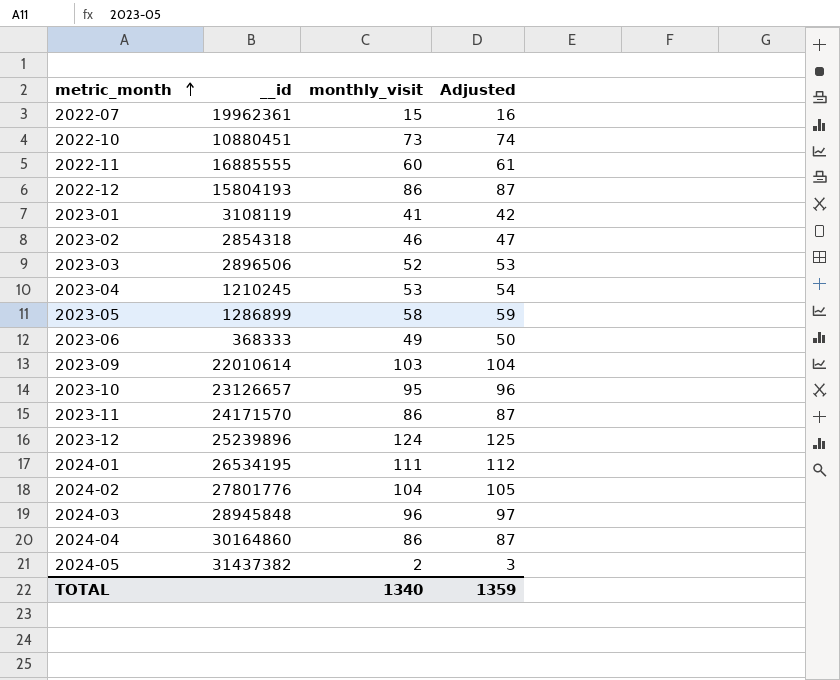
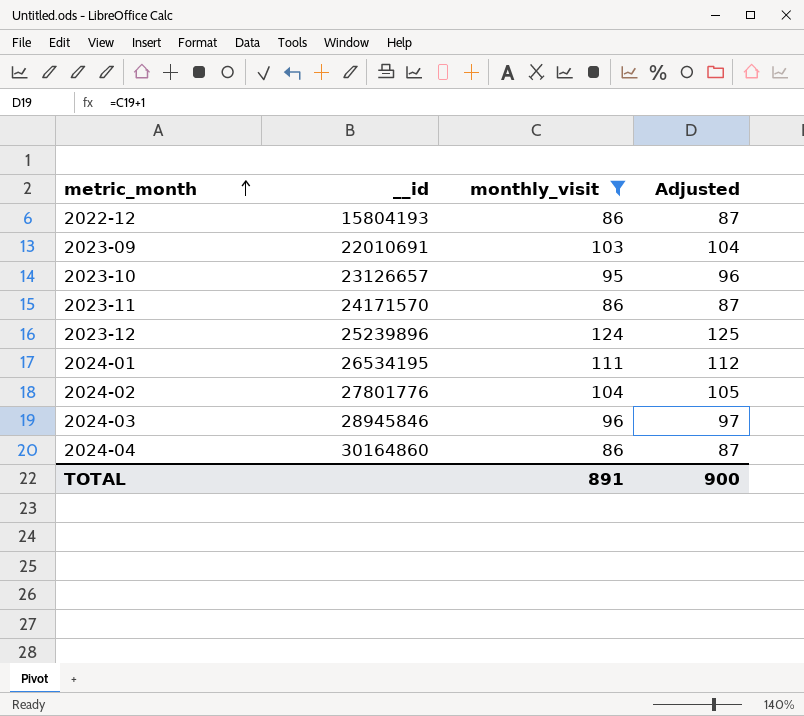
filter: none -> monthly_visit >= 86
2023-09 | __id: 22010614 -> 22010691
2024-03 | __id: 28945848 -> 28945846
TOTAL | monthly_visit: 1340 -> 891
TOTAL | Adjusted: 1359 -> 900

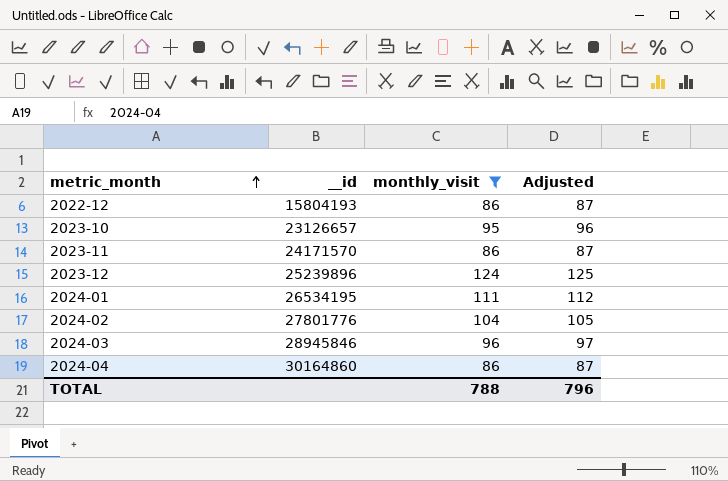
row 2023-09: 22010691 | 103 | 104 -> none
TOTAL | monthly_visit: 891 -> 788
TOTAL | Adjusted: 900 -> 796

